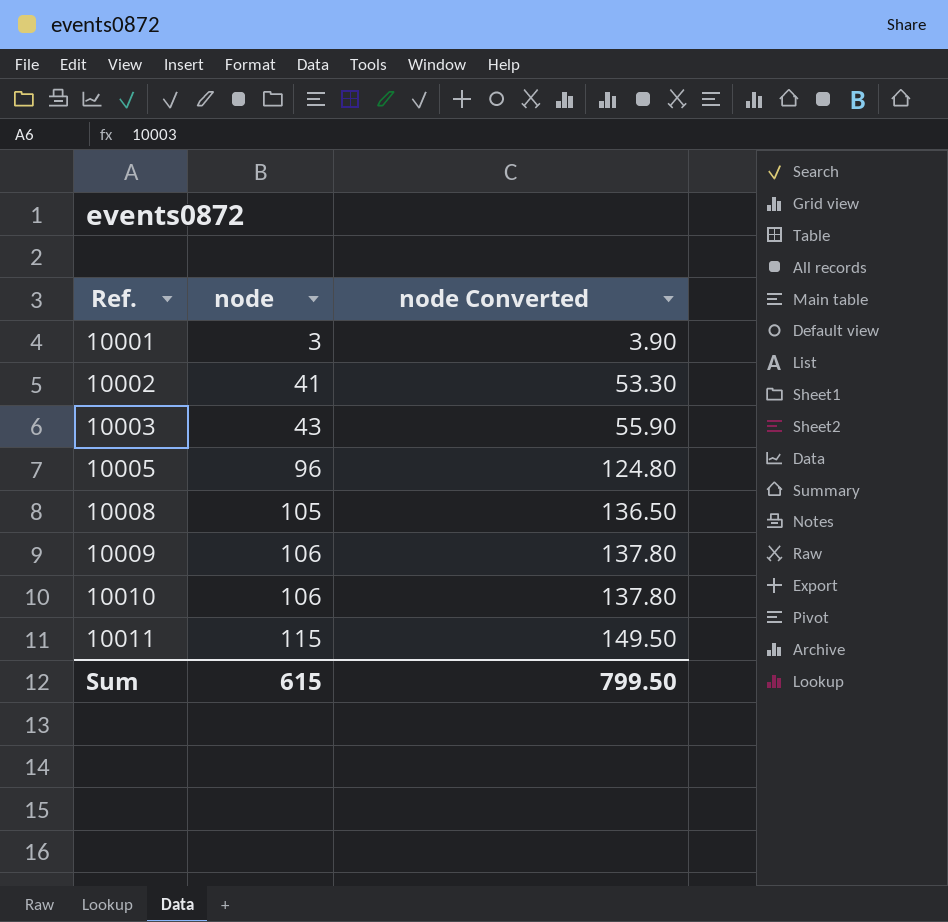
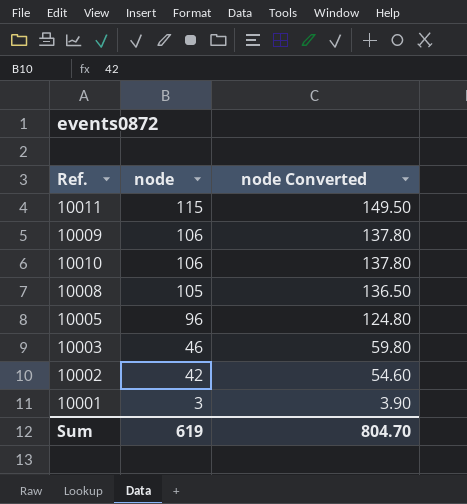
row order: Ref. ascending -> node descending
10003 | node: 43 -> 46
10003 | node Converted: 55.90 -> 59.80
10002 | node: 41 -> 42
10002 | node Converted: 53.30 -> 54.60
Sum | node: 615 -> 619
Sum | node Converted: 799.50 -> 804.70

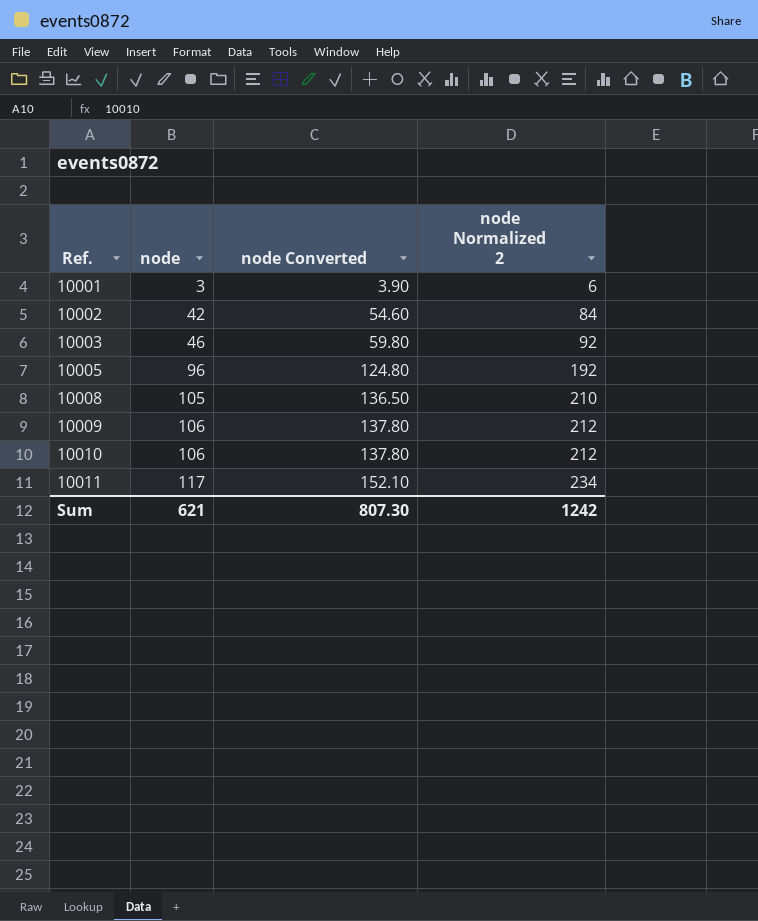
row order: node descending -> Ref. ascending
column node Normalized 2 | formula: none -> [node] * 2
10011 | node: 115 -> 117
10011 | node Converted: 149.50 -> 152.10
Sum | node: 619 -> 621
Sum | node Converted: 804.70 -> 807.30

